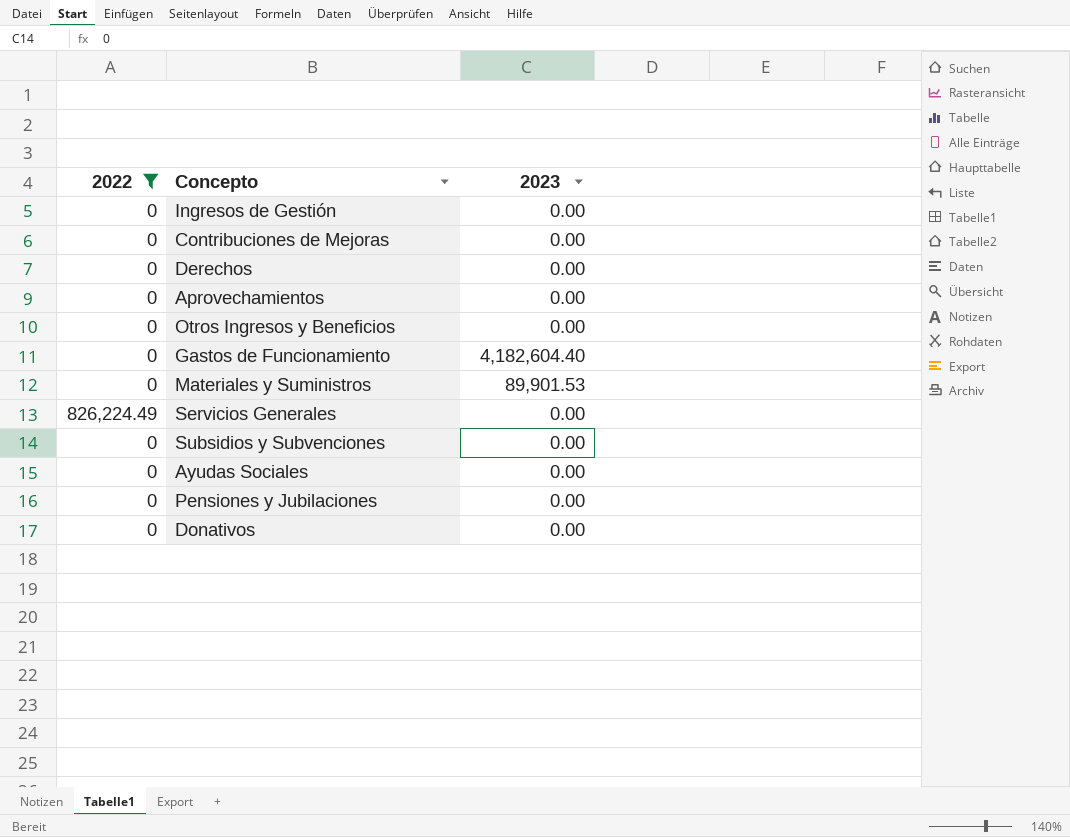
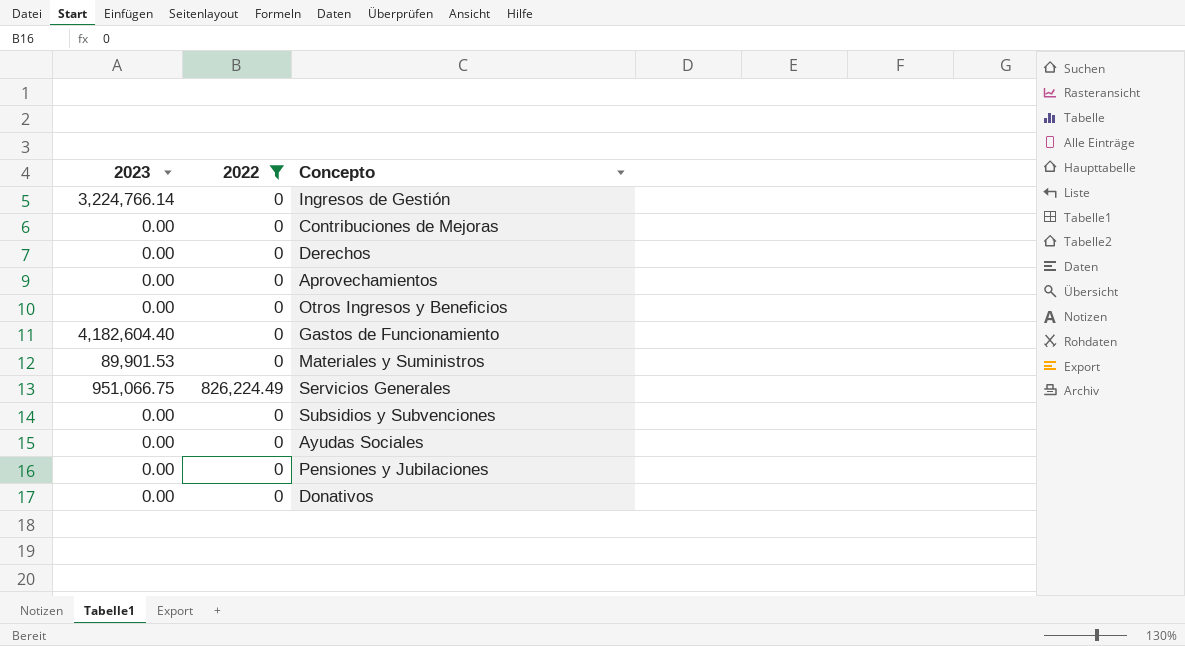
column 2023 | position: 3 -> 1
Ingresos de Gestión | 2023: 0.00 -> 3,224,766.14
Servicios Generales | 2023: 0.00 -> 951,066.75

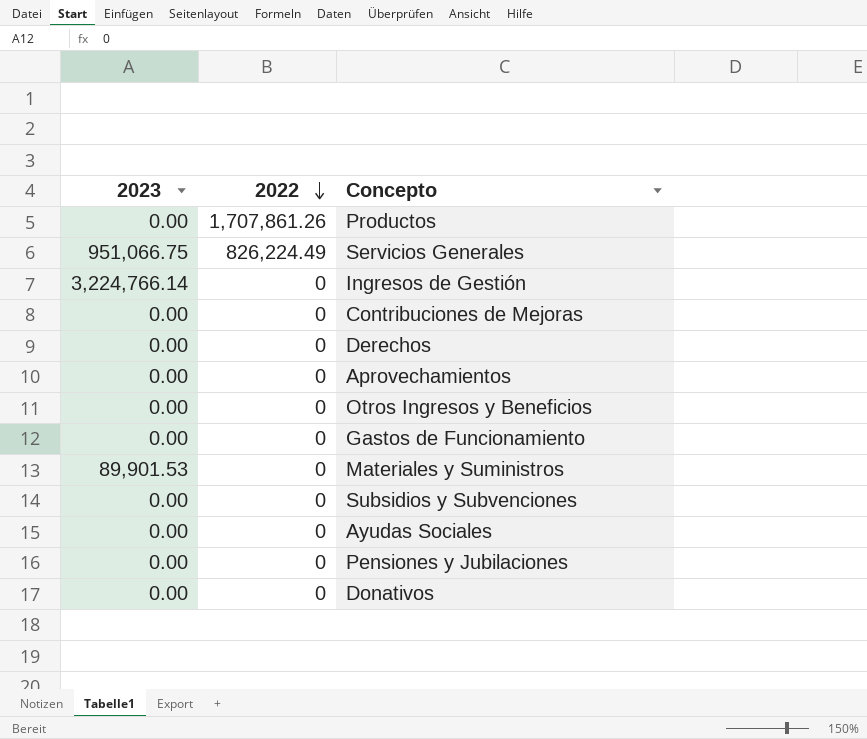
filter: 2022 != 1,707,861.26 -> none
row order: none -> 2022 descending
Gastos de Funcionamiento | 2023: 4,182,604.40 -> 0.00

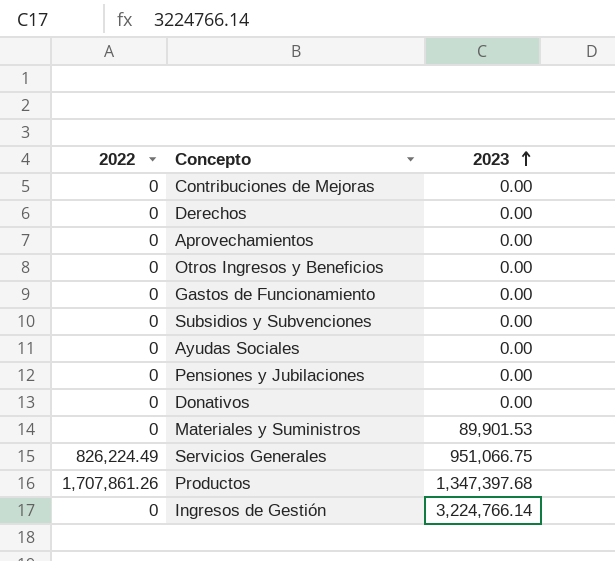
row order: 2022 descending -> 2023 ascending
column 2023 | position: 1 -> 3
Productos | 2023: 0.00 -> 1,347,397.68

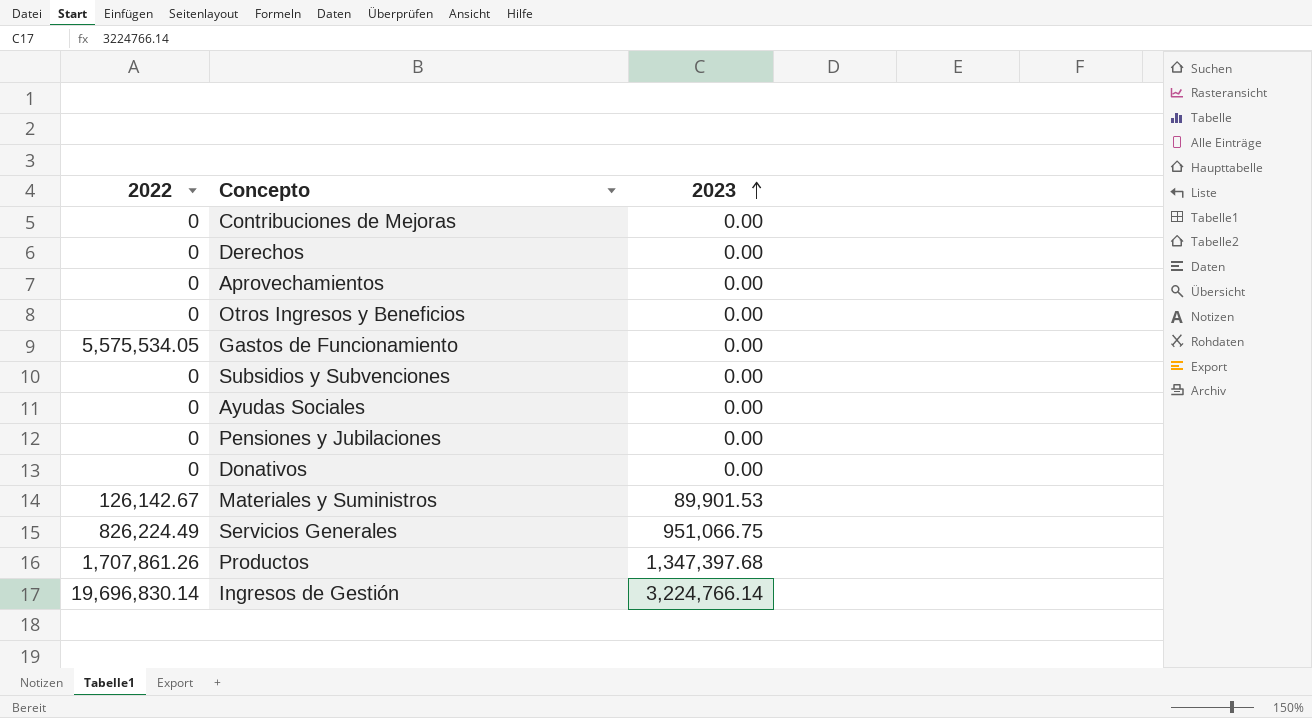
Gastos de Funcionamiento | 2022: 0 -> 5,575,534.05
Materiales y Suministros | 2022: 0 -> 126,142.67
Ingresos de Gestión | 2022: 0 -> 19,696,830.14

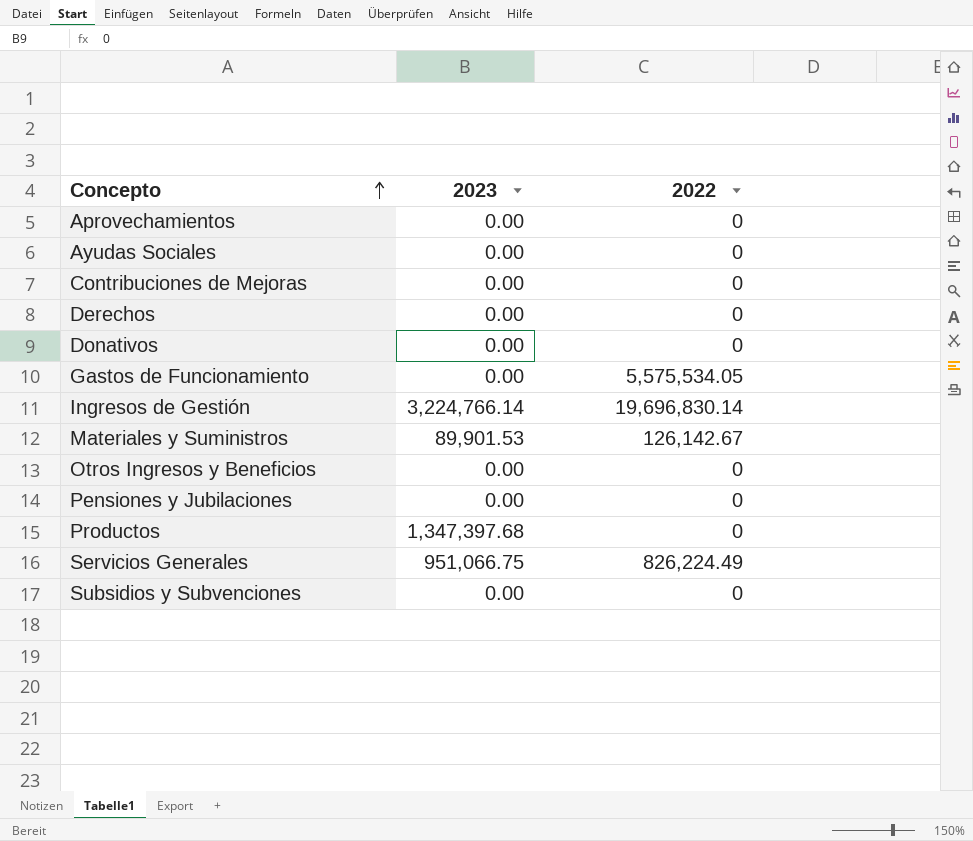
row order: 2023 ascending -> Concepto ascending
column 2022 | position: 1 -> 3
Productos | 2022: 1,707,861.26 -> 0

